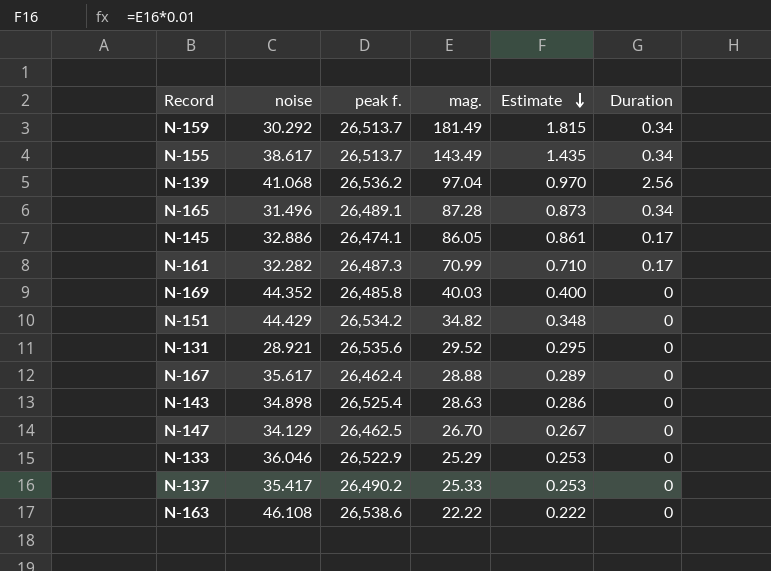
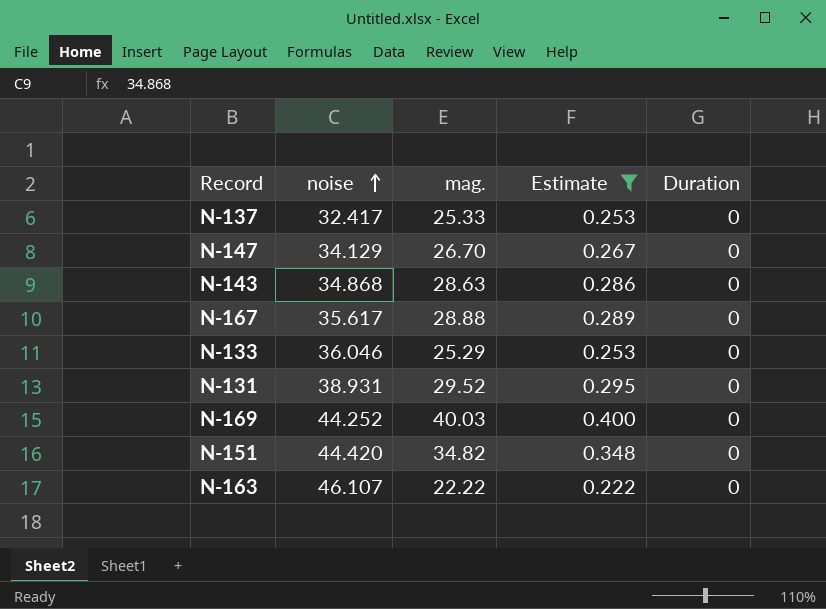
filter: none -> Estimate <= 0.400
row order: Estimate descending -> noise ascending
column peak f. | position: 3 -> none
N-137 | noise: 35.417 -> 32.417
N-143 | noise: 34.898 -> 34.868
N-131 | noise: 28.921 -> 38.931
N-169 | noise: 44.352 -> 44.252
N-151 | noise: 44.429 -> 44.420
N-163 | noise: 46.108 -> 46.107

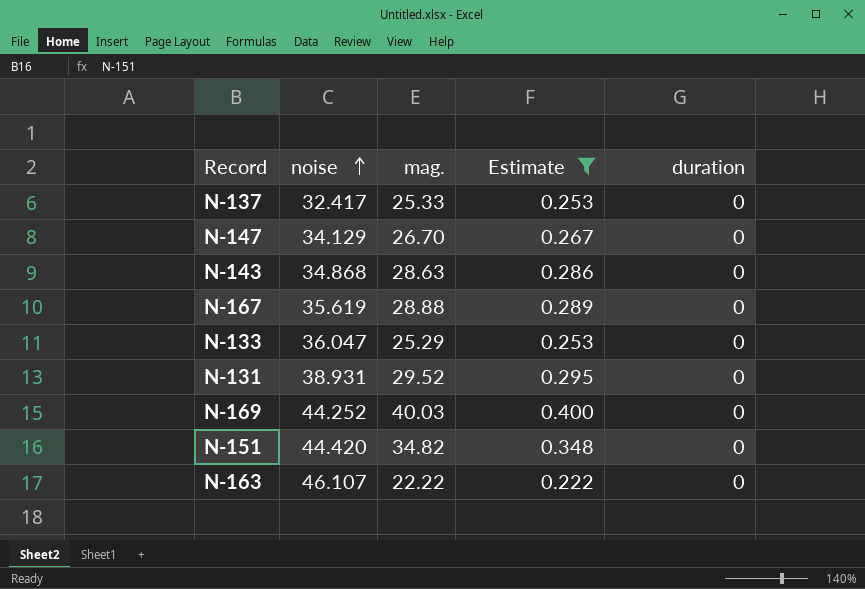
column name: Duration -> duration
N-167 | noise: 35.617 -> 35.619
N-133 | noise: 36.046 -> 36.047

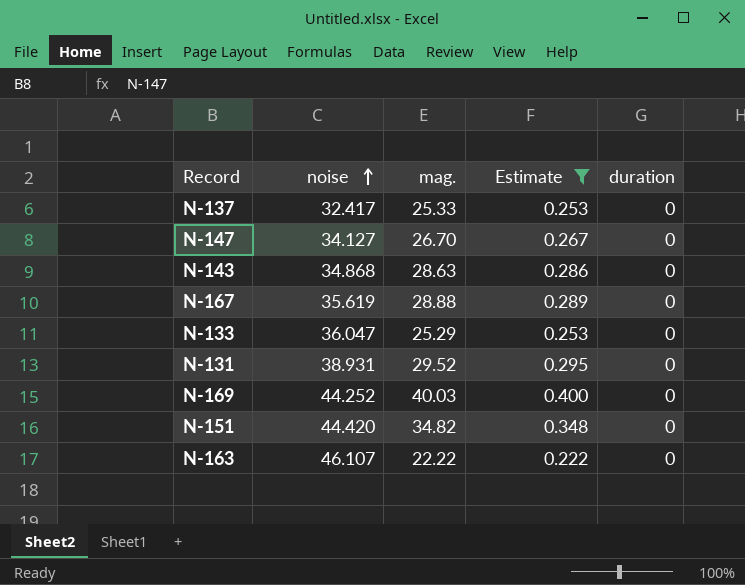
N-147 | noise: 34.129 -> 34.127

